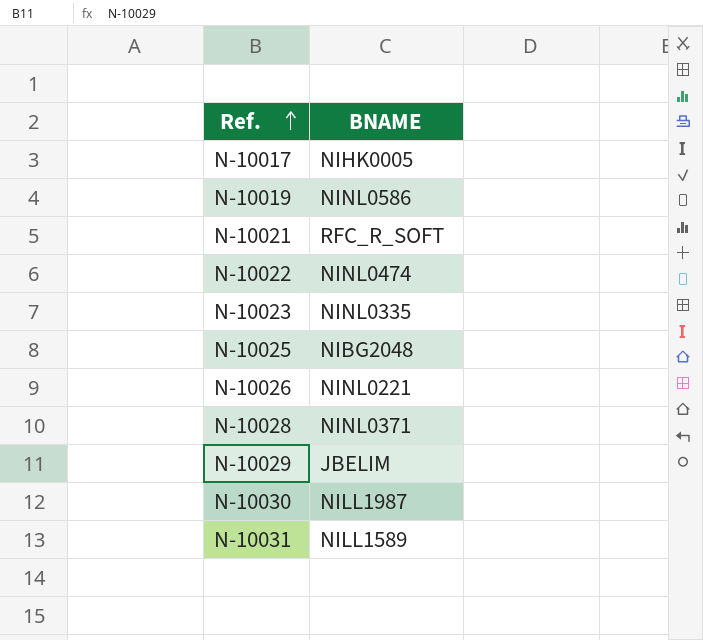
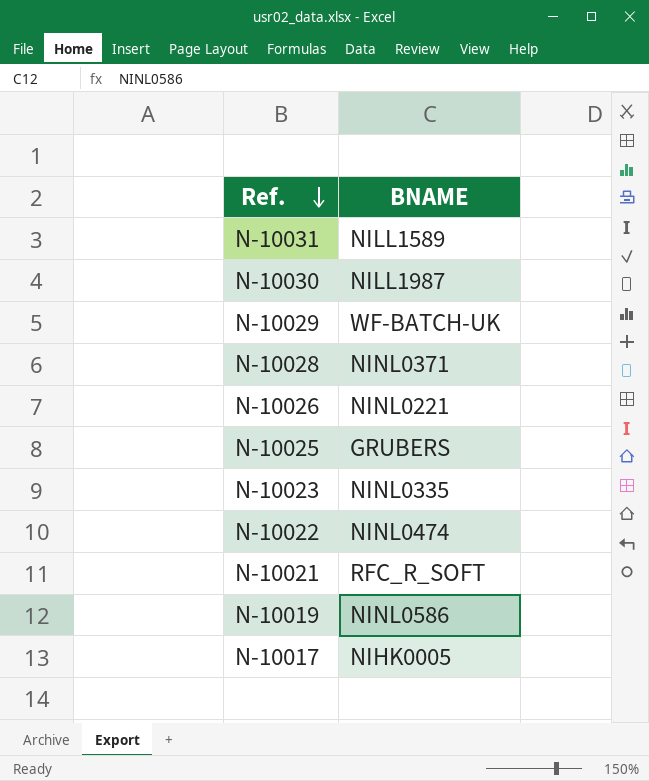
row order: Ref. ascending -> Ref. descending
N-10029 | BNAME: JBELIM -> WF-BATCH-UK
N-10025 | BNAME: NIBG2048 -> GRUBERS

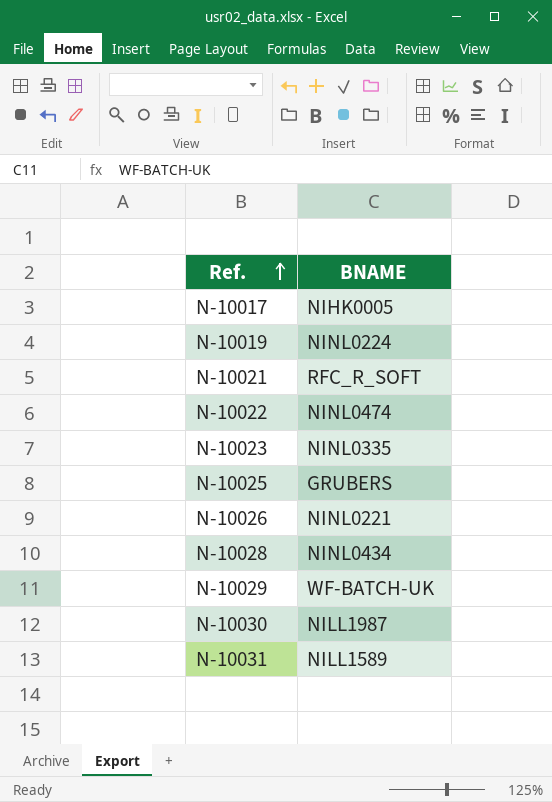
row order: Ref. descending -> Ref. ascending
N-10019 | BNAME: NINL0586 -> NINL0224
N-10028 | BNAME: NINL0371 -> NINL0434

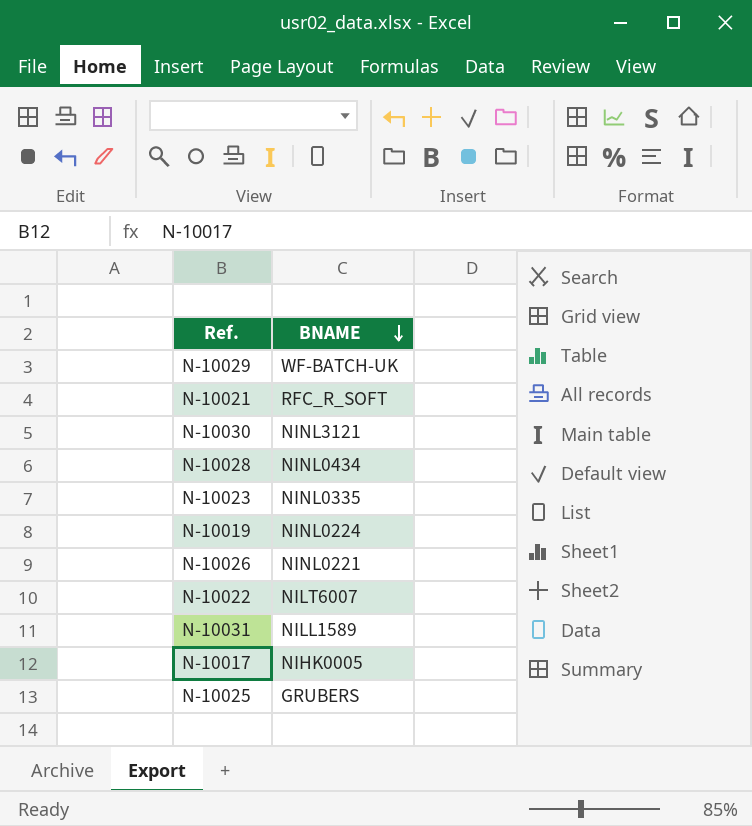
row order: Ref. ascending -> BNAME descending
N-10030 | BNAME: NILL1987 -> NINL3121
N-10022 | BNAME: NINL0474 -> NILT6007

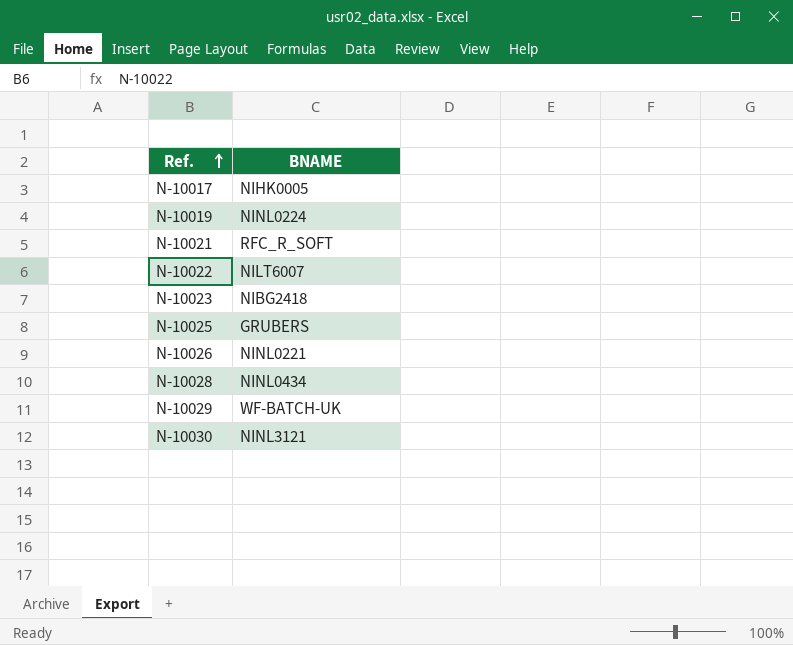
row order: BNAME descending -> Ref. ascending
row N-10031: NILL1589 -> none
N-10023 | BNAME: NINL0335 -> NIBG2418

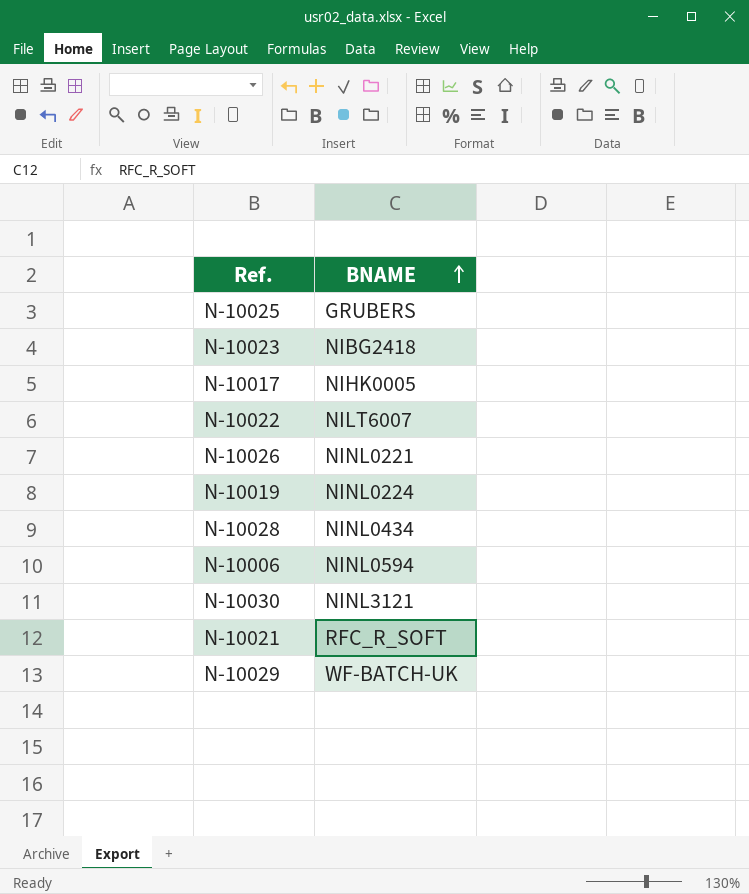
row order: Ref. ascending -> BNAME ascending
row N-10006: none -> NINL0594

